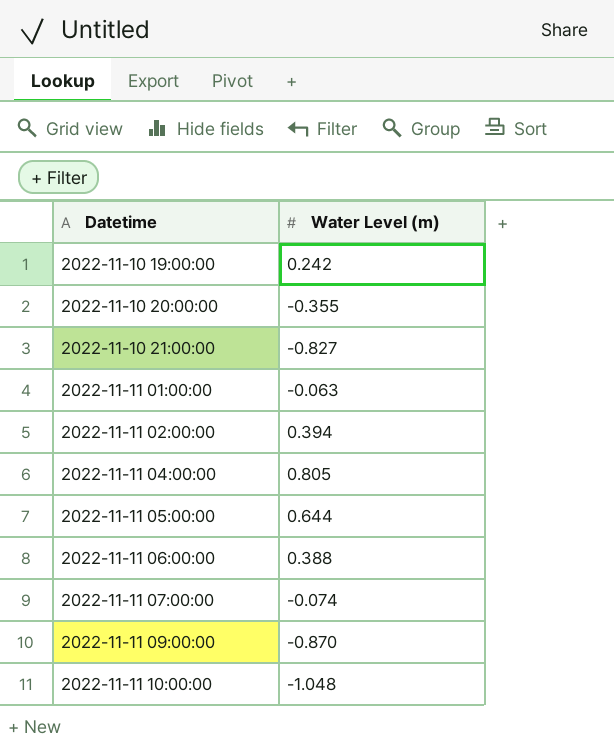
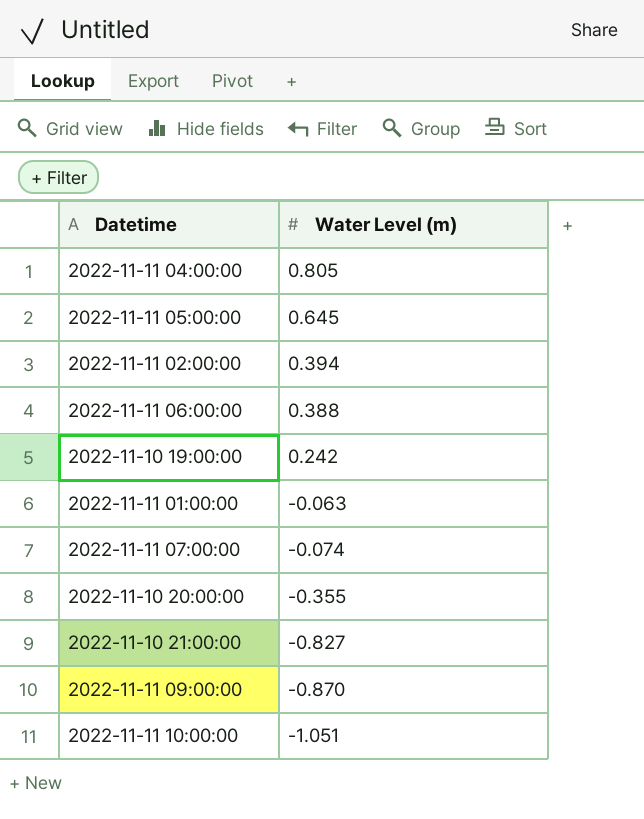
row order: Datetime ascending -> Water Level (m) descending
2022-11-11 05:00:00 | Water Level (m): 0.644 -> 0.645
2022-11-11 10:00:00 | Water Level (m): -1.048 -> -1.051

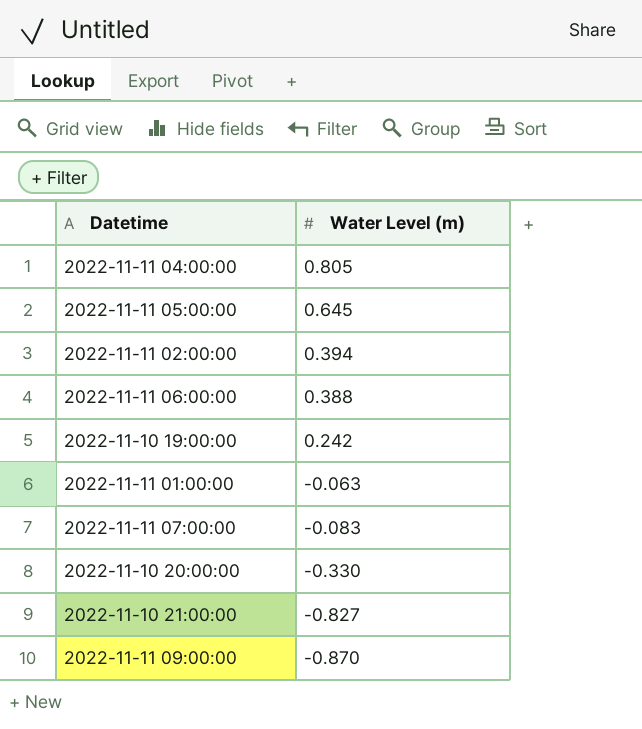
row 2022-11-11 10:00:00: -1.051 -> none
2022-11-11 07:00:00 | Water Level (m): -0.074 -> -0.083
2022-11-10 20:00:00 | Water Level (m): -0.355 -> -0.330

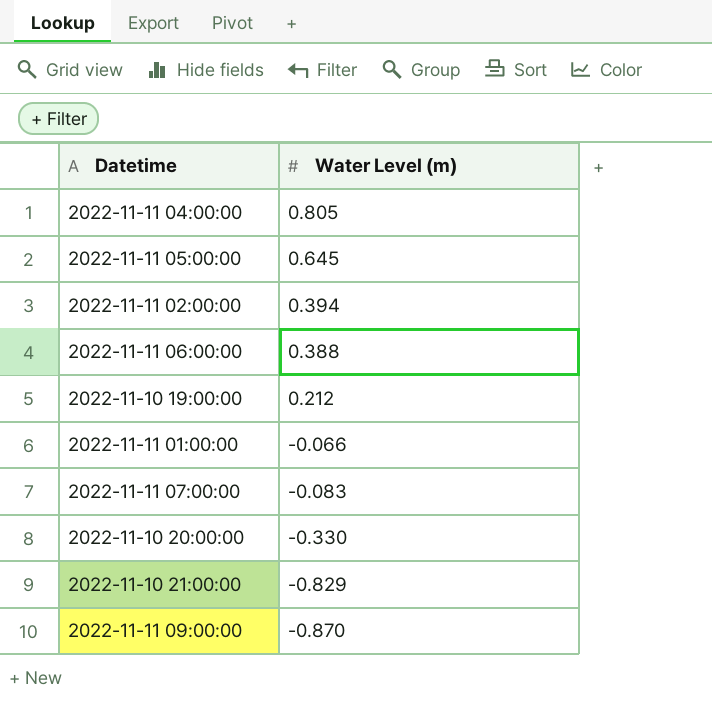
2022-11-10 19:00:00 | Water Level (m): 0.242 -> 0.212
2022-11-11 01:00:00 | Water Level (m): -0.063 -> -0.066
2022-11-10 21:00:00 | Water Level (m): -0.827 -> -0.829

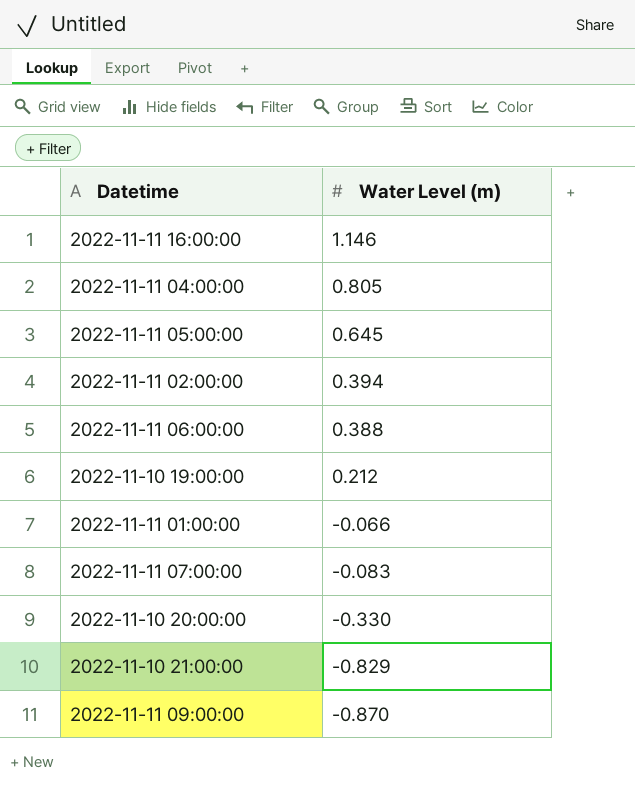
row 2022-11-11 16:00:00: none -> 1.146

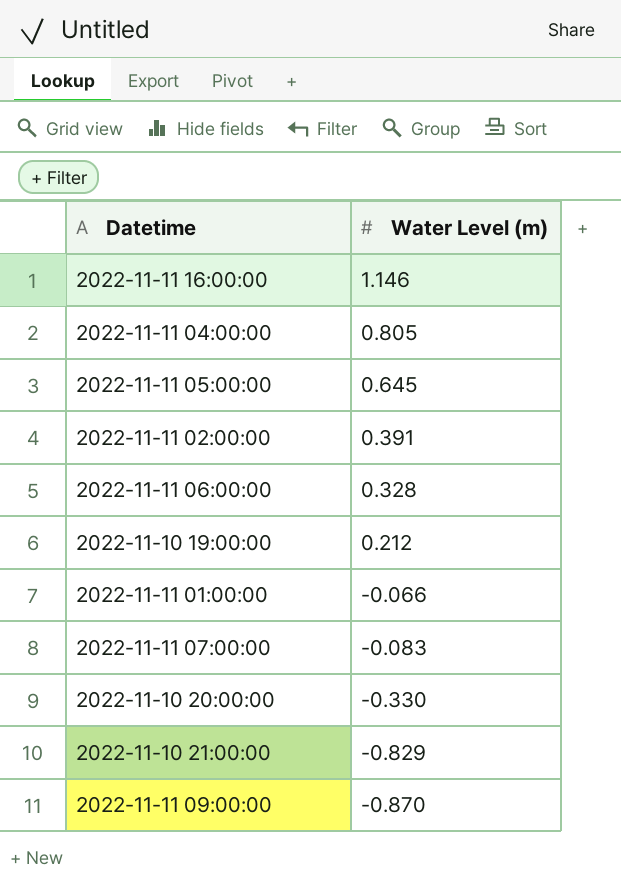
2022-11-11 02:00:00 | Water Level (m): 0.394 -> 0.391
2022-11-11 06:00:00 | Water Level (m): 0.388 -> 0.328

